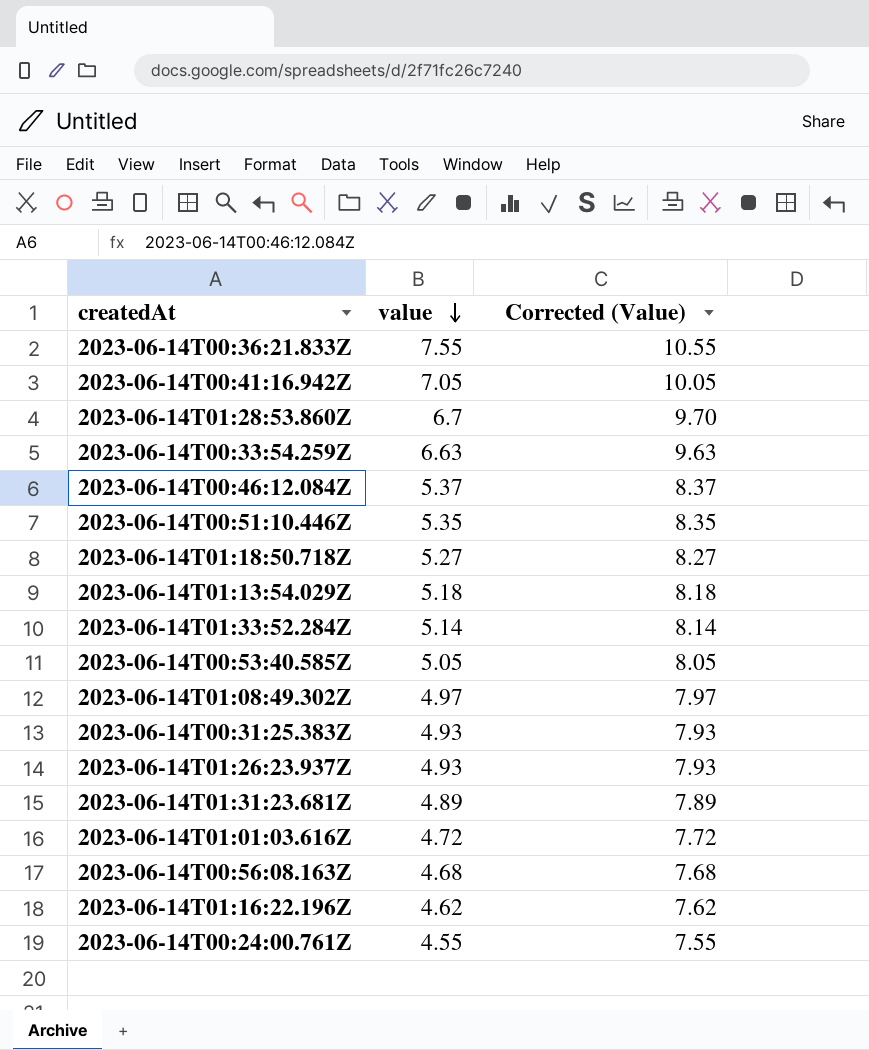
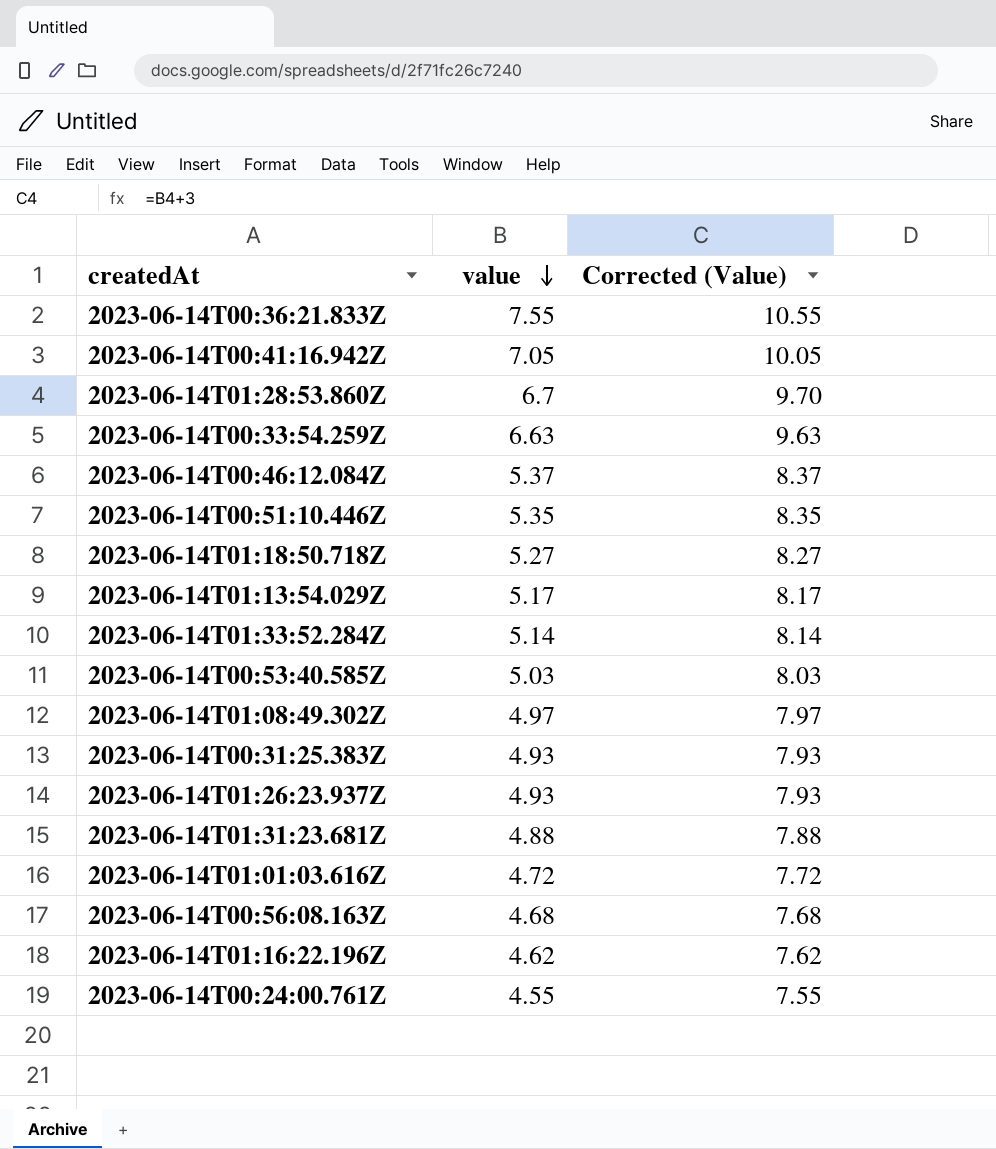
2023-06-14T01:13:54.029Z | value: 5.18 -> 5.17
2023-06-14T01:13:54.029Z | Corrected (Value): 8.18 -> 8.17
2023-06-14T00:53:40.585Z | value: 5.05 -> 5.03
2023-06-14T00:53:40.585Z | Corrected (Value): 8.05 -> 8.03
2023-06-14T01:31:23.681Z | value: 4.89 -> 4.88
2023-06-14T01:31:23.681Z | Corrected (Value): 7.89 -> 7.88

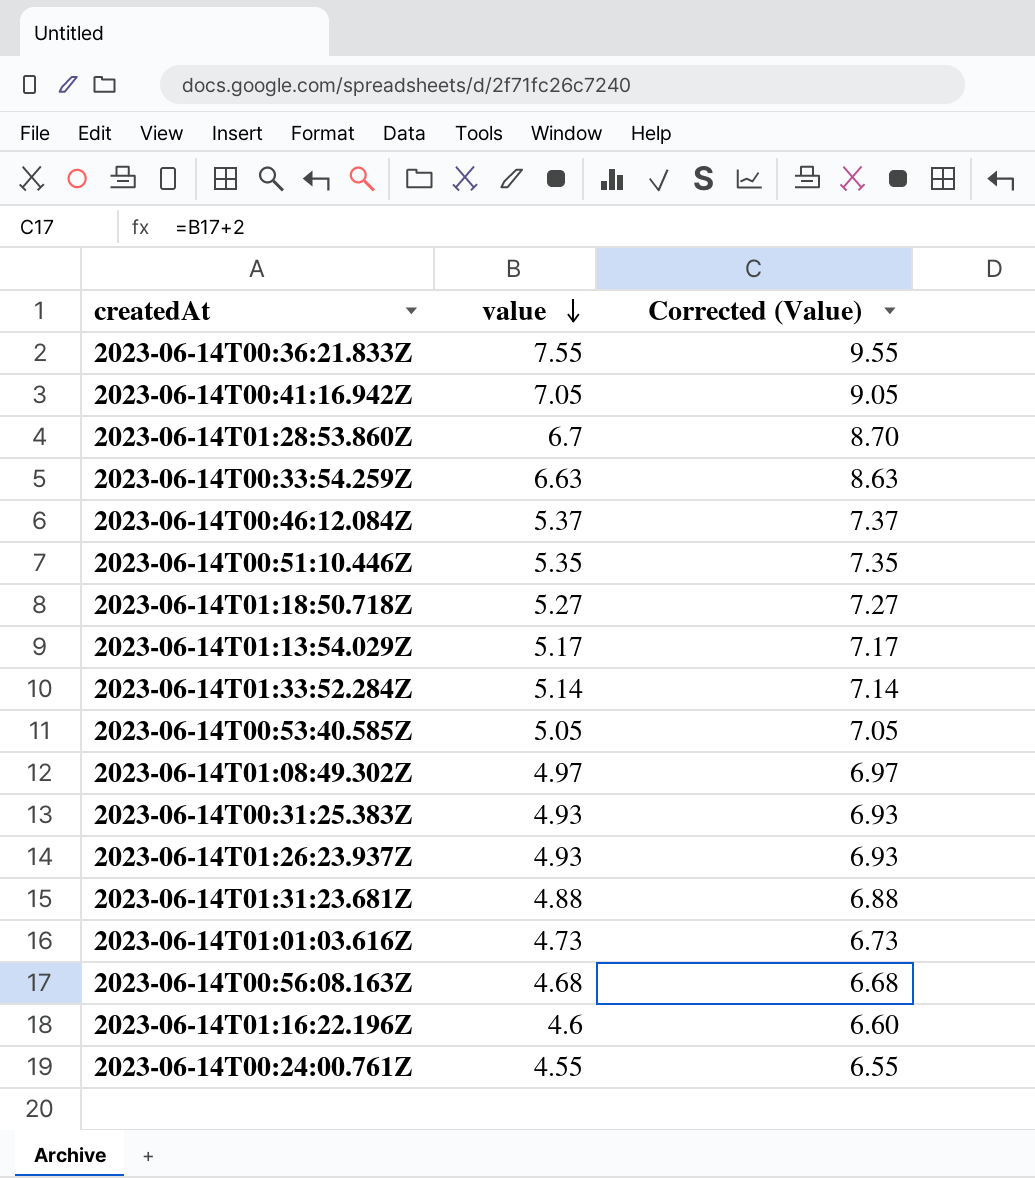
column Corrected (Value) | formula: [value] + 3 -> [value] + 2
2023-06-14T00:53:40.585Z | value: 5.03 -> 5.05
2023-06-14T01:01:03.616Z | value: 4.72 -> 4.73
2023-06-14T01:16:22.196Z | value: 4.62 -> 4.6

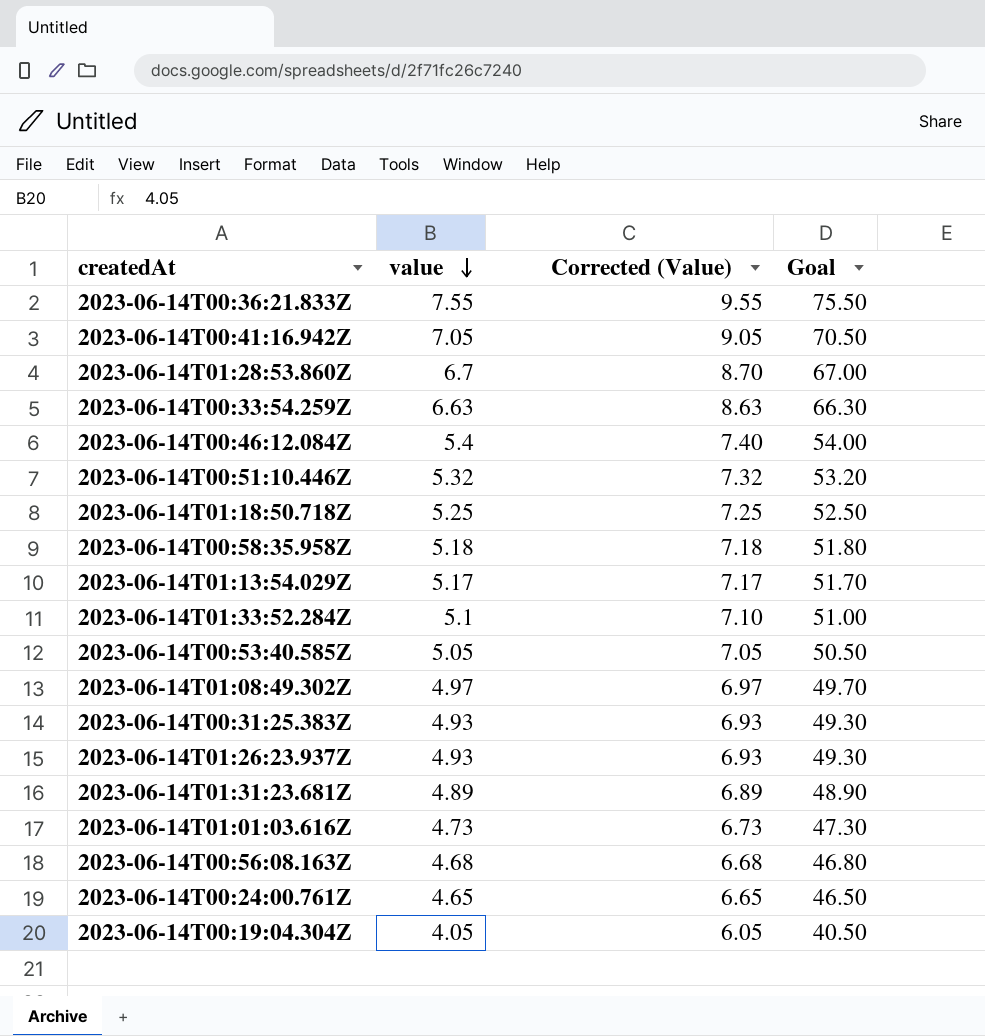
column Goal | formula: none -> [value] * 10
row 2023-06-14T01:16:22.196Z: 4.6 | 6.60 -> none
2023-06-14T00:46:12.084Z | value: 5.37 -> 5.4
2023-06-14T00:46:12.084Z | Corrected (Value): 7.37 -> 7.40
2023-06-14T00:51:10.446Z | value: 5.35 -> 5.32
2023-06-14T00:51:10.446Z | Corrected (Value): 7.35 -> 7.32
2023-06-14T01:18:50.718Z | value: 5.27 -> 5.25
2023-06-14T01:18:50.718Z | Corrected (Value): 7.27 -> 7.25
row 2023-06-14T00:58:35.958Z: none -> 5.18 | 7.18 | 51.80
2023-06-14T01:33:52.284Z | value: 5.14 -> 5.1
2023-06-14T01:33:52.284Z | Corrected (Value): 7.14 -> 7.10
2023-06-14T01:31:23.681Z | value: 4.88 -> 4.89
2023-06-14T01:31:23.681Z | Corrected (Value): 6.88 -> 6.89
2023-06-14T00:24:00.761Z | value: 4.55 -> 4.65
2023-06-14T00:24:00.761Z | Corrected (Value): 6.55 -> 6.65
row 2023-06-14T00:19:04.304Z: none -> 4.05 | 6.05 | 40.50

